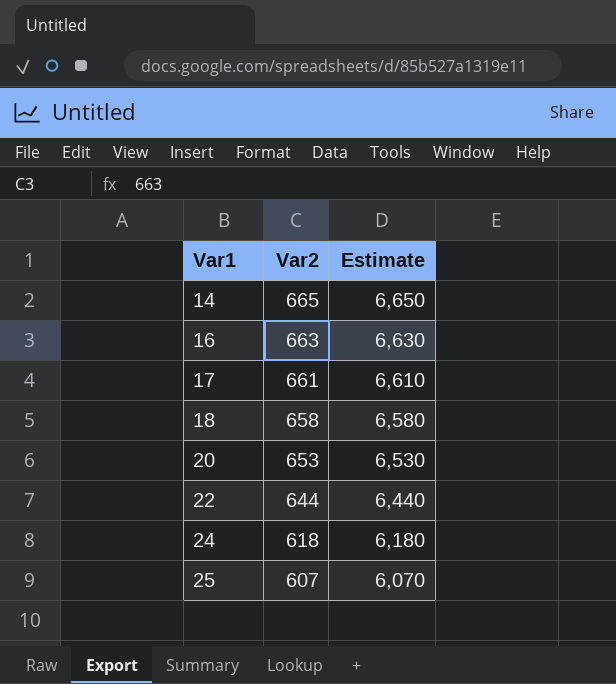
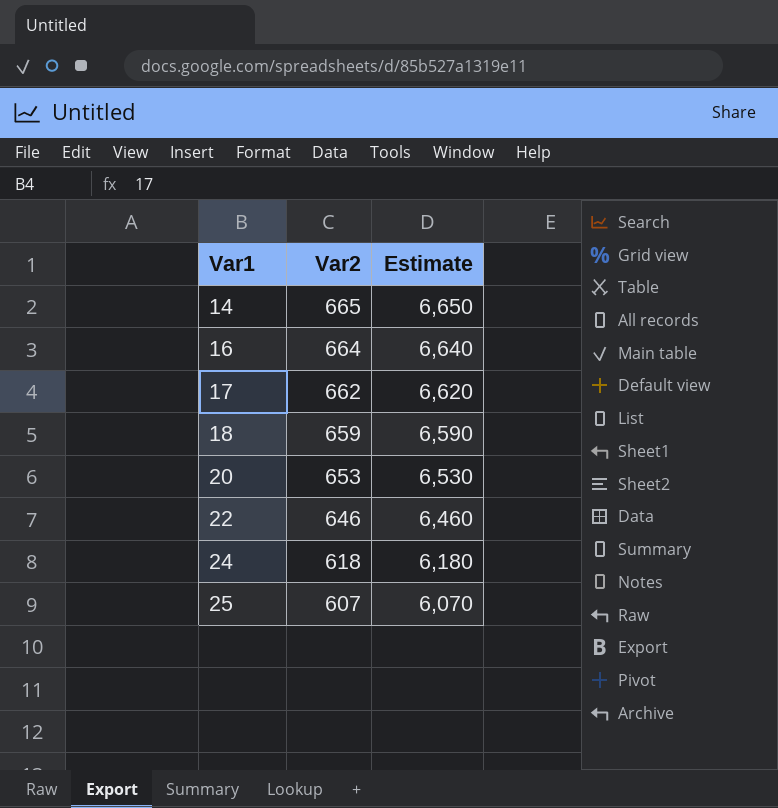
16 | Var2: 663 -> 664
16 | Estimate: 6,630 -> 6,640
17 | Var2: 661 -> 662
17 | Estimate: 6,610 -> 6,620
18 | Var2: 658 -> 659
18 | Estimate: 6,580 -> 6,590
22 | Var2: 644 -> 646
22 | Estimate: 6,440 -> 6,460

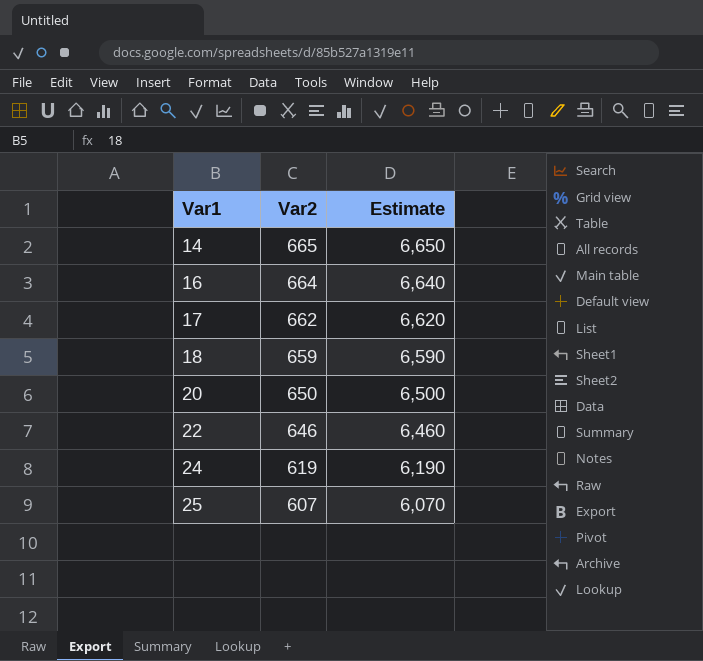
20 | Var2: 653 -> 650
20 | Estimate: 6,530 -> 6,500
24 | Var2: 618 -> 619
24 | Estimate: 6,180 -> 6,190

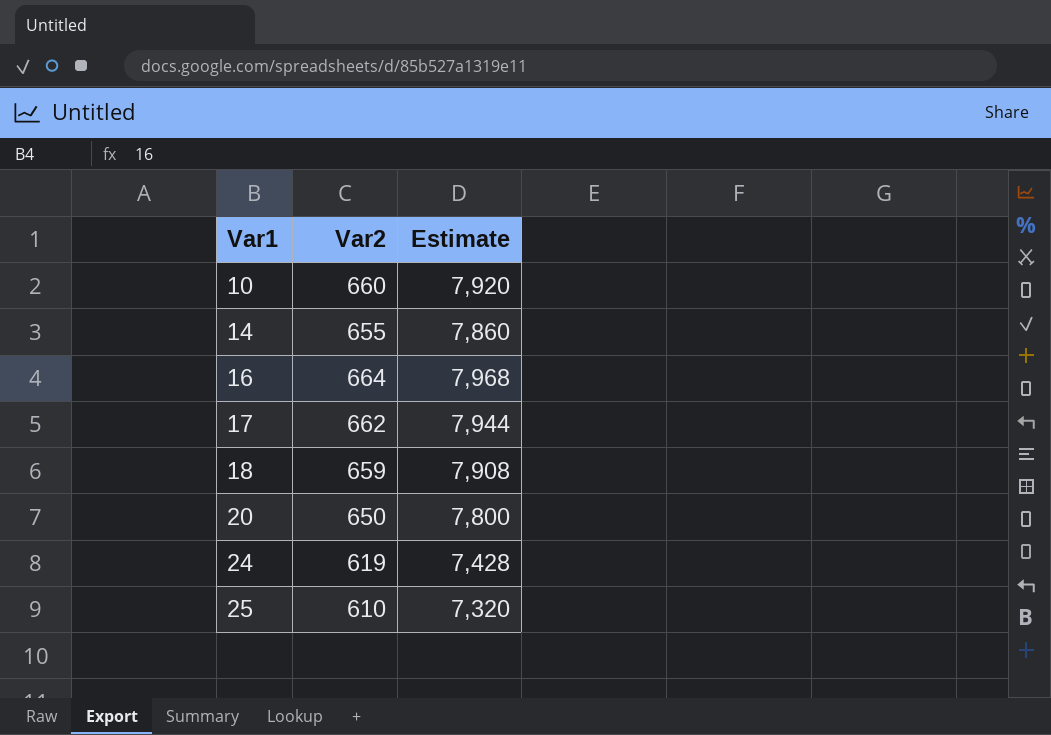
column Estimate | formula: [Var2] * 10 -> [Var2] * 12
row 22: 646 | 6,460 -> none
row 10: none -> 660 | 7,920
14 | Var2: 665 -> 655
25 | Var2: 607 -> 610

